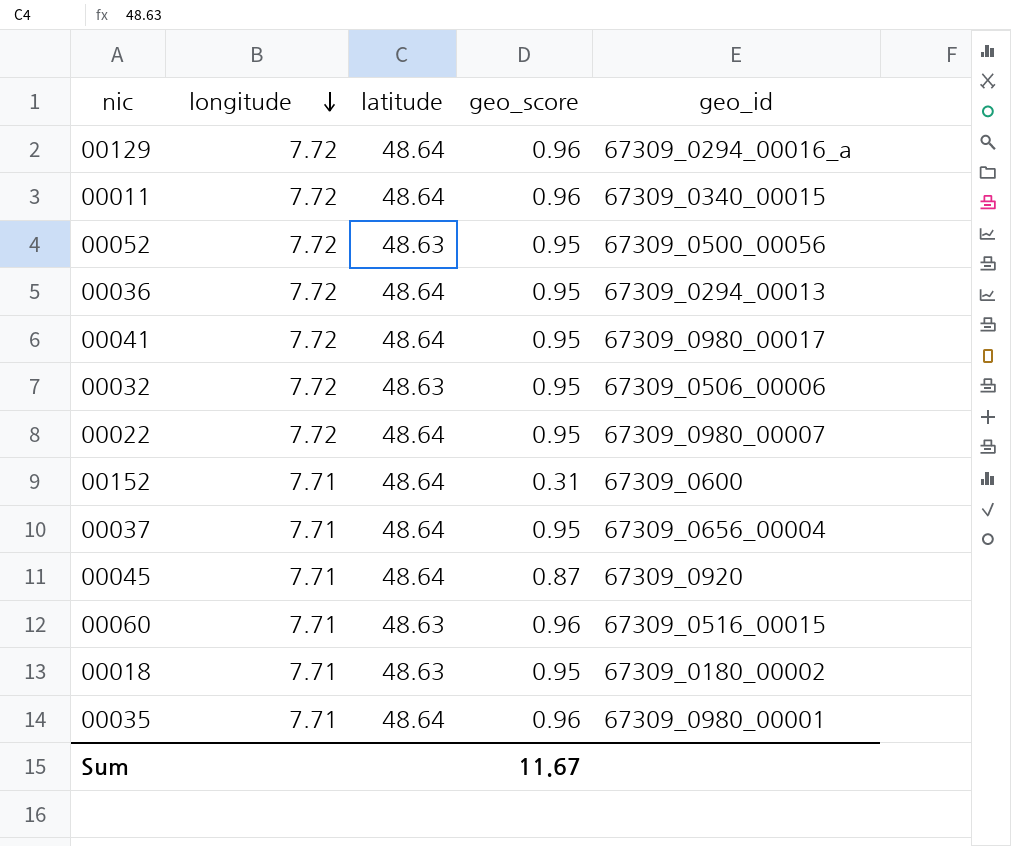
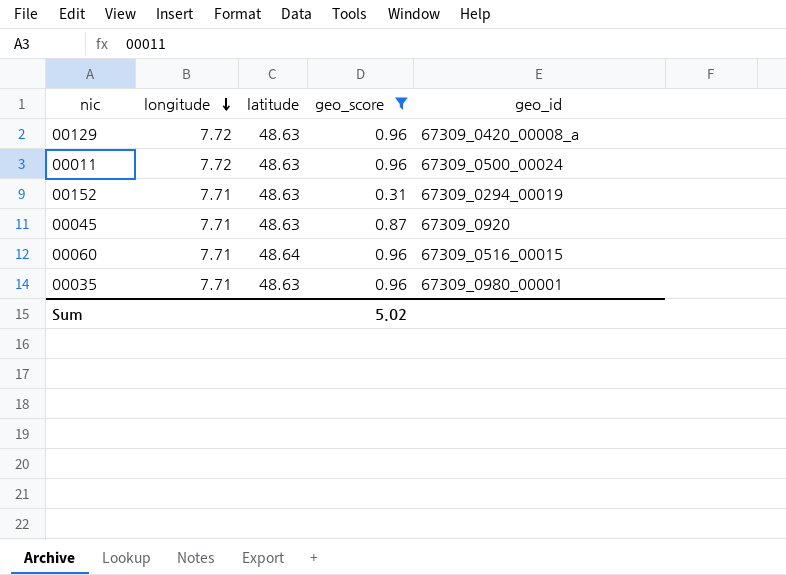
filter: none -> geo_score != 0.95
00129 | latitude: 48.64 -> 48.63
00129 | geo_id: 67309_0294_00016_a -> 67309_0420_00008_a
00011 | latitude: 48.64 -> 48.63
00011 | geo_id: 67309_0340_00015 -> 67309_0500_00024
00152 | latitude: 48.64 -> 48.63
00152 | geo_id: 67309_0600 -> 67309_0294_00019
00045 | latitude: 48.64 -> 48.63
00060 | latitude: 48.63 -> 48.64
00035 | latitude: 48.64 -> 48.63
Sum | geo_score: 11.67 -> 5.02

